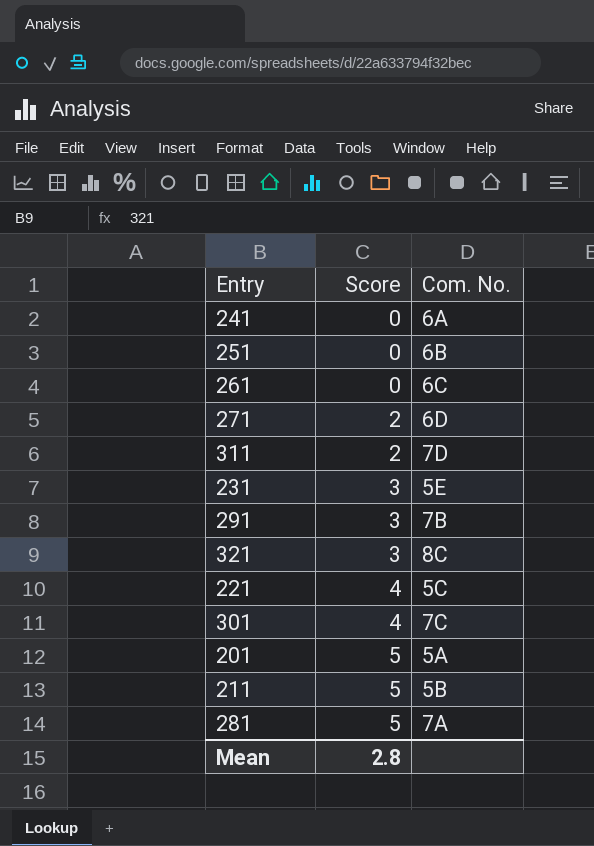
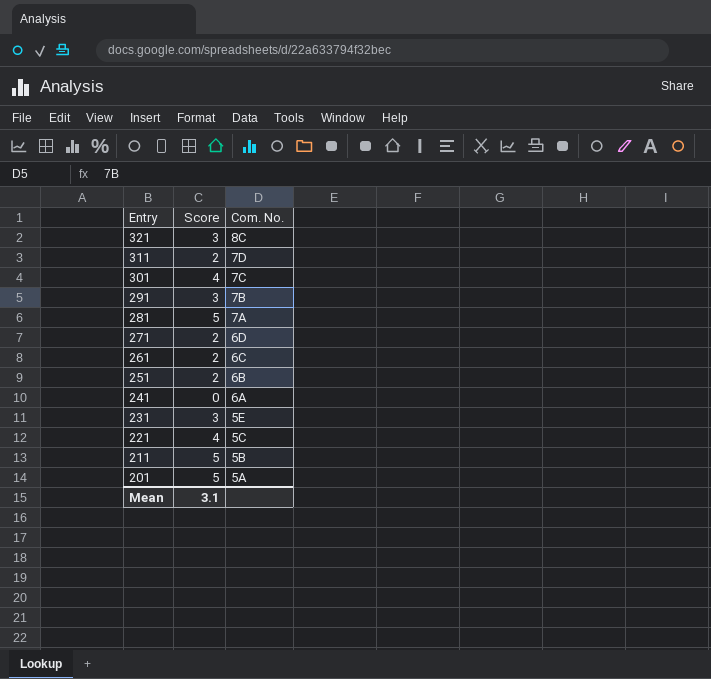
row order: Score ascending -> Entry descending
261 | Score: 0 -> 2
251 | Score: 0 -> 2
Mean | Score: 2.8 -> 3.1

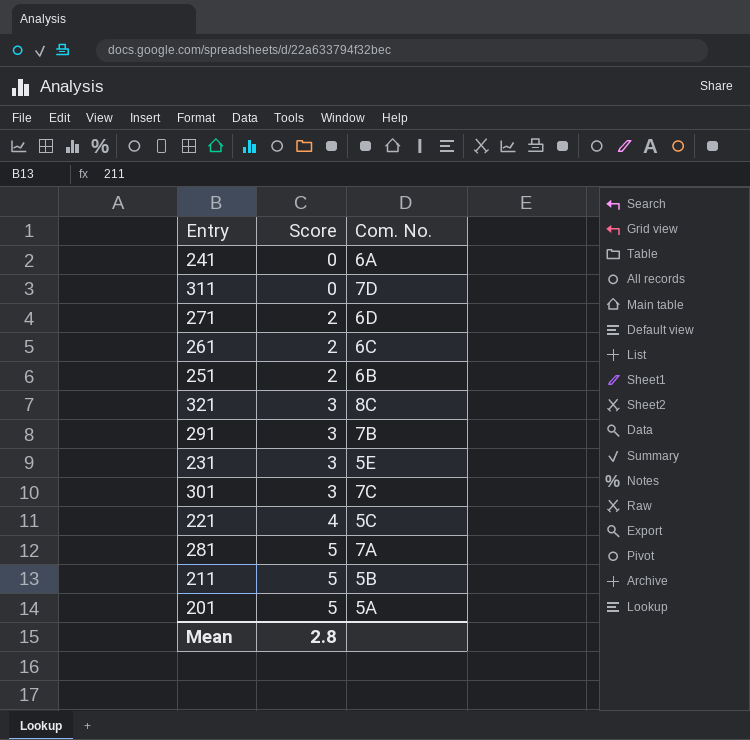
row order: Entry descending -> Score ascending
311 | Score: 2 -> 0
301 | Score: 4 -> 3
Mean | Score: 3.1 -> 2.8

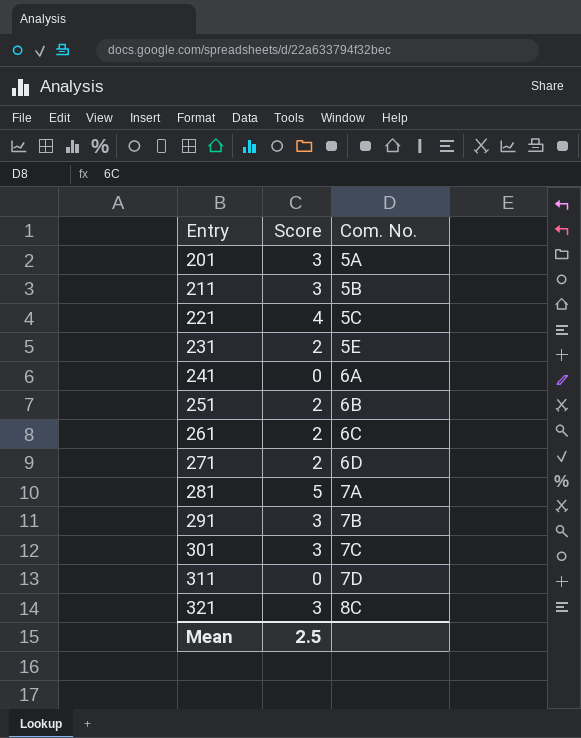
row order: Score ascending -> Entry ascending
201 | Score: 5 -> 3
211 | Score: 5 -> 3
231 | Score: 3 -> 2
Mean | Score: 2.8 -> 2.5

